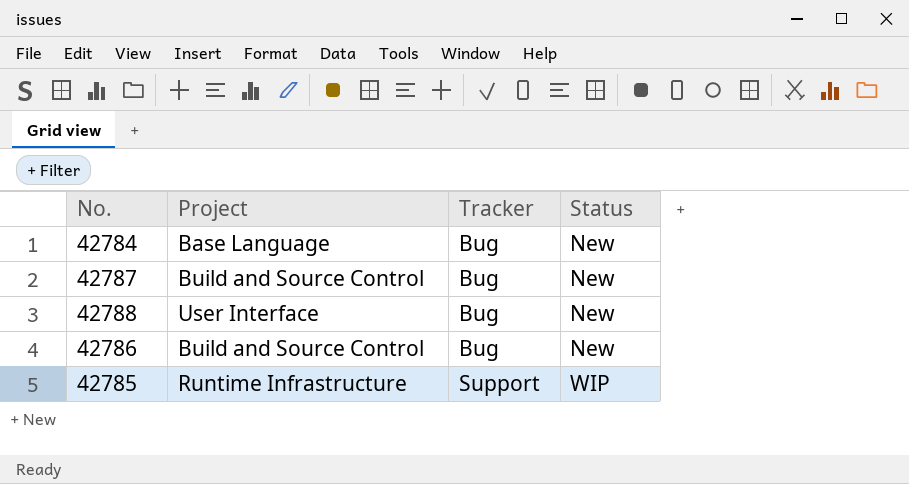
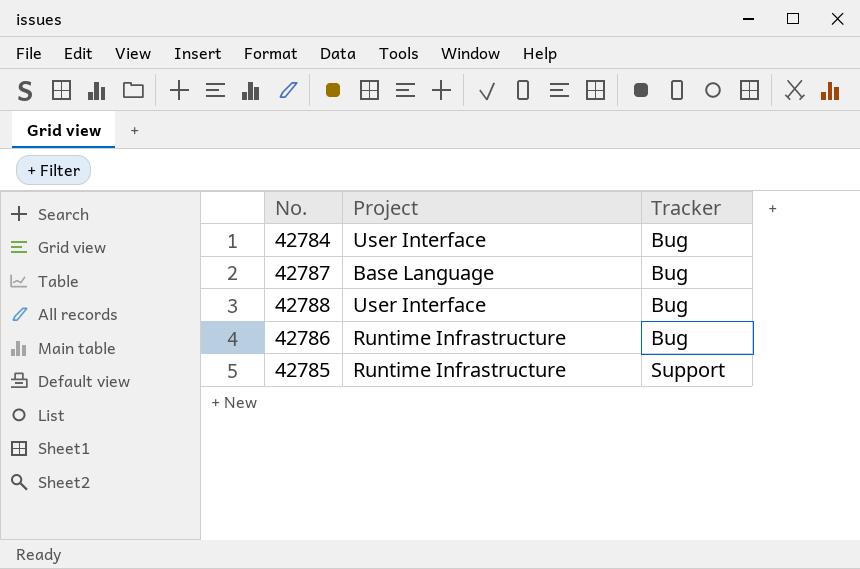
column Status | position: 4 -> none
42784 | Project: Base Language -> User Interface
42787 | Project: Build and Source Control -> Base Language
42786 | Project: Build and Source Control -> Runtime Infrastructure

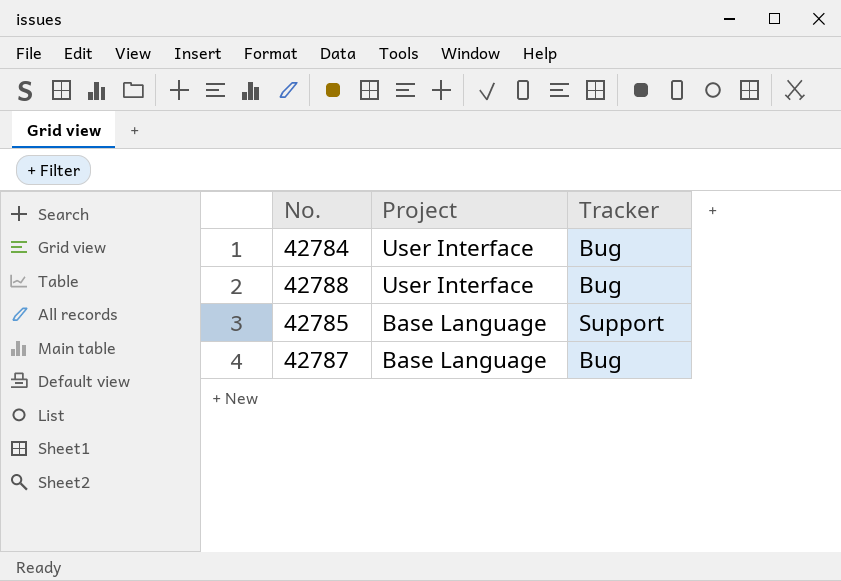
row order: Tracker ascending -> Project descending
row 42786: Runtime Infrastructure | Bug -> none
42785 | Project: Runtime Infrastructure -> Base Language

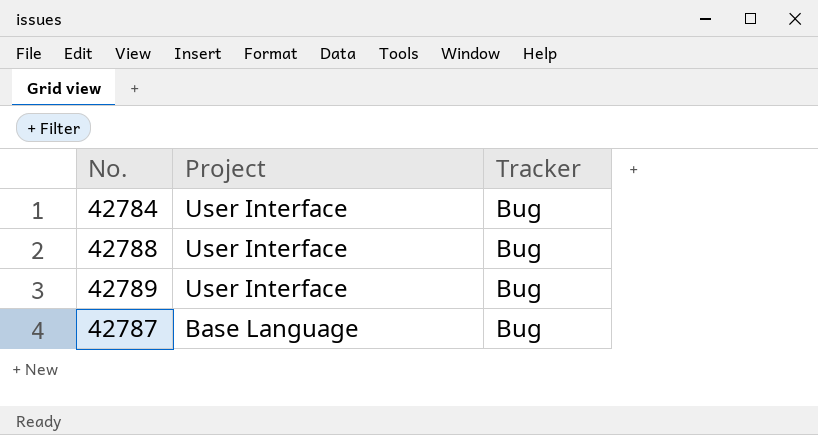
row 42785: Base Language | Support -> none
row 42789: none -> User Interface | Bug

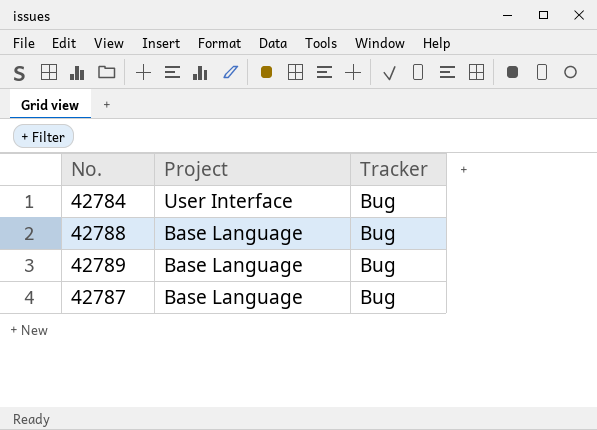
42788 | Project: User Interface -> Base Language
42789 | Project: User Interface -> Base Language

